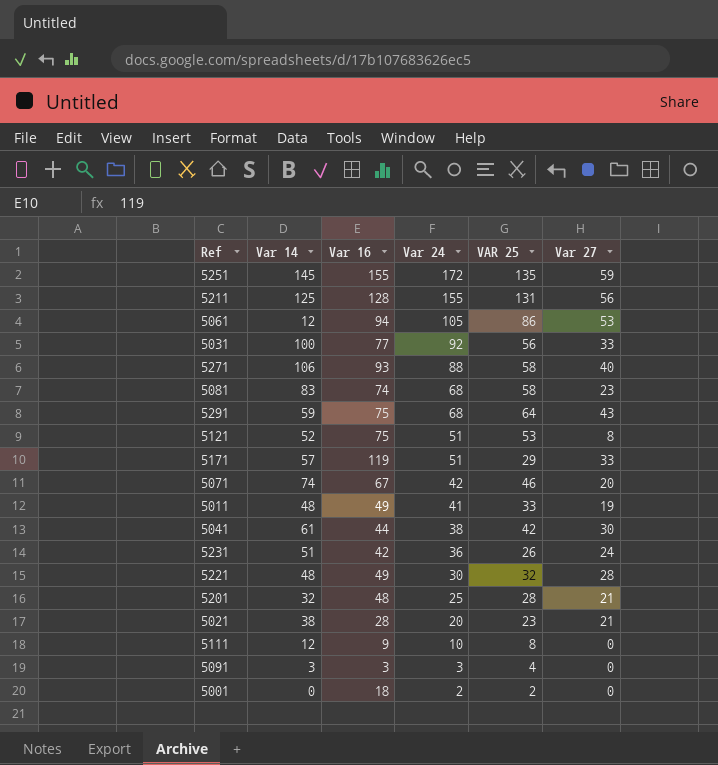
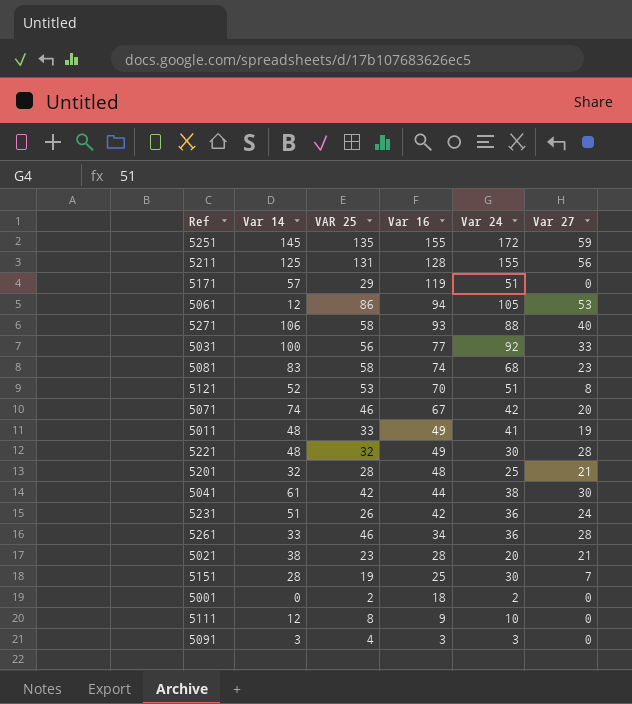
row order: Var 24 descending -> Var 16 descending
column VAR 25 | position: 5 -> 3
row 5291: 59 | 75 | 68 | 64 | 43 -> none
5171 | Var 27: 33 -> 0
5121 | Var 16: 75 -> 70
row 5261: none -> 33 | 46 | 34 | 36 | 28
row 5151: none -> 28 | 19 | 25 | 30 | 7

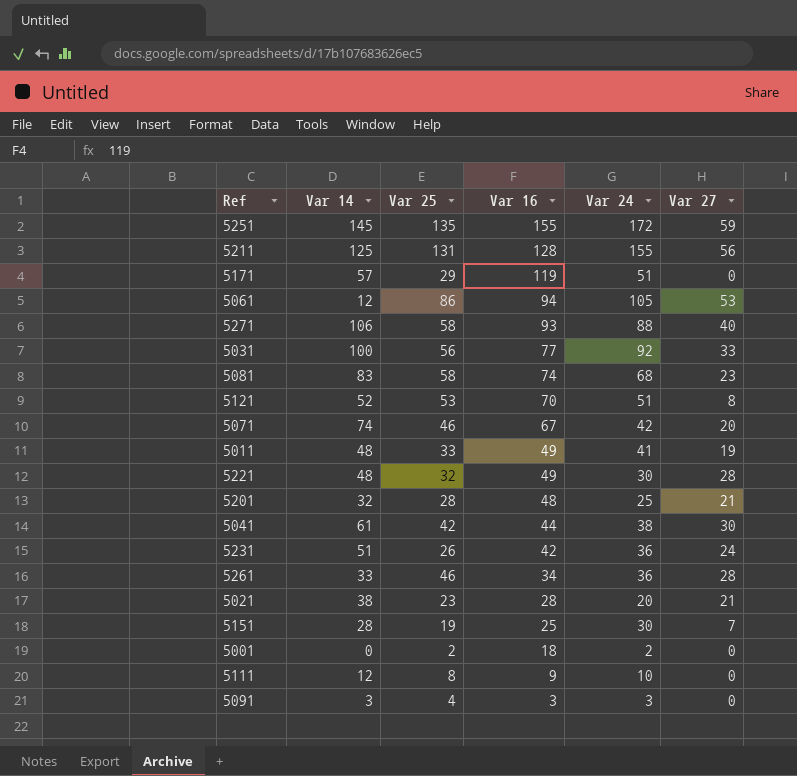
column name: VAR 25 -> Var 25

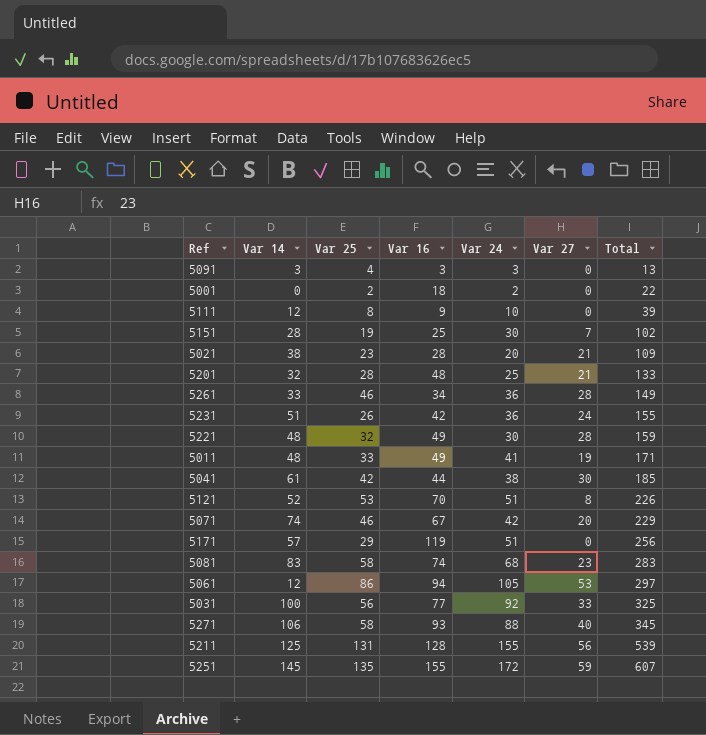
row order: Var 16 descending -> Total ascending
column Total | formula: none -> [Var 14] + [Var 25] + [Var 16] + [Var 24]

